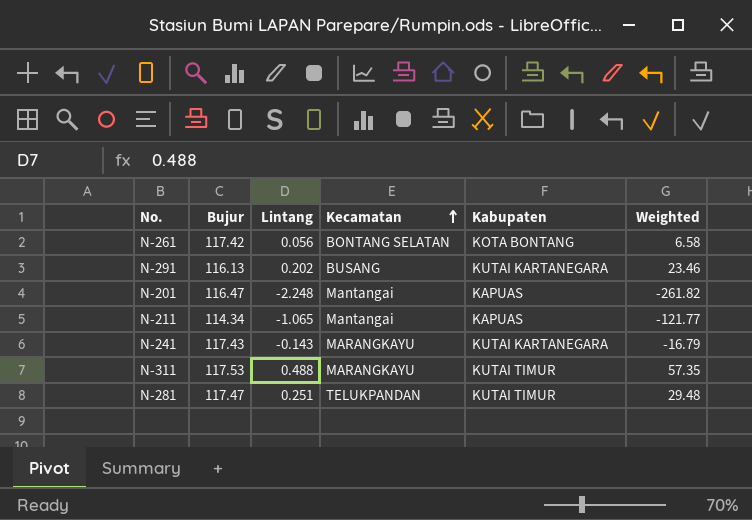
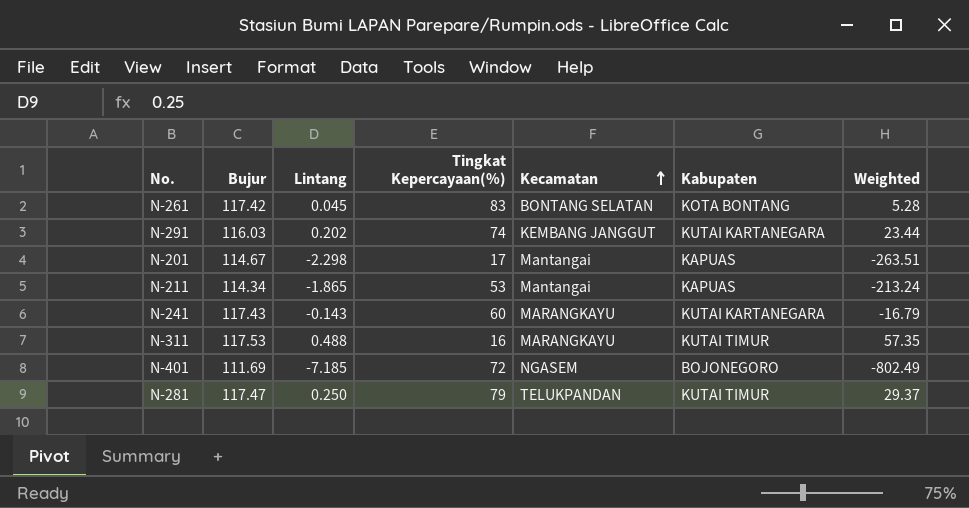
column Tingkat Kepercayaan(%) | position: none -> 4
N-261 | Lintang: 0.056 -> 0.045
N-261 | Weighted: 6.58 -> 5.28
N-291 | Bujur: 116.13 -> 116.03
N-291 | Kecamatan: BUSANG -> KEMBANG JANGGUT
N-291 | Weighted: 23.46 -> 23.44
N-201 | Bujur: 116.47 -> 114.67
N-201 | Lintang: -2.248 -> -2.298
N-201 | Weighted: -261.82 -> -263.51
N-211 | Lintang: -1.065 -> -1.865
N-211 | Weighted: -121.77 -> -213.24
row N-401: none -> 111.69 | -7.185 | 72 | NGASEM | BOJONEGORO | -802.49
N-281 | Lintang: 0.251 -> 0.250
N-281 | Weighted: 29.48 -> 29.37

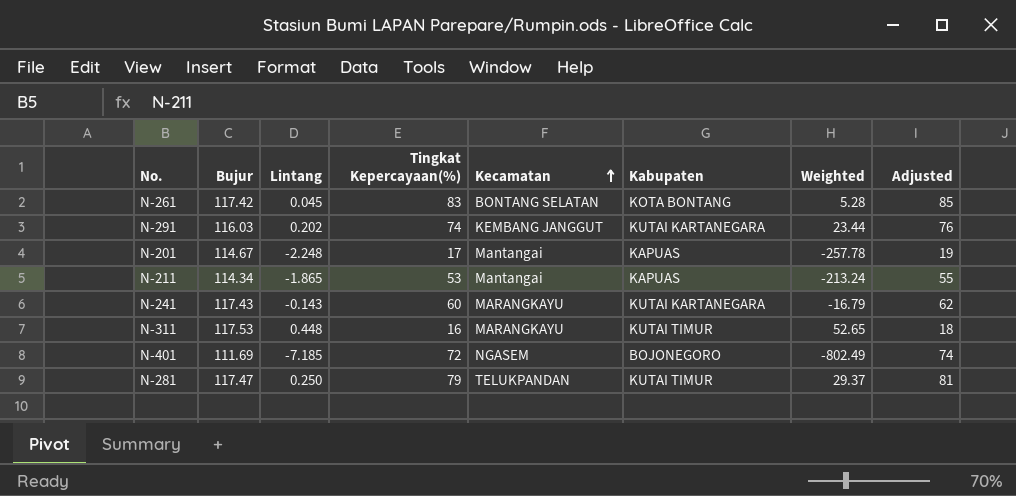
column Adjusted | formula: none -> [Tingkat Kepercayaan(%)] + 2
N-201 | Lintang: -2.298 -> -2.248
N-201 | Weighted: -263.51 -> -257.78
N-311 | Lintang: 0.488 -> 0.448
N-311 | Weighted: 57.35 -> 52.65

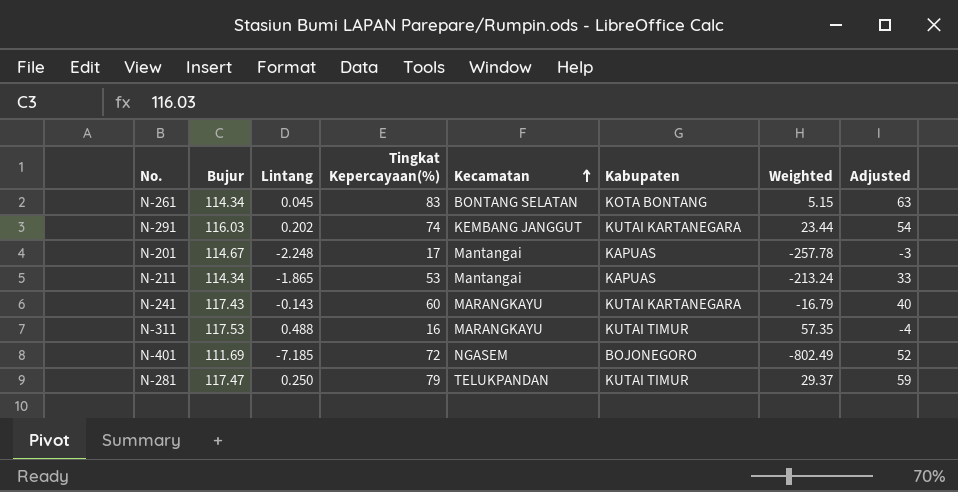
column Adjusted | formula: [Tingkat Kepercayaan(%)] + 2 -> [Tingkat Kepercayaan(%)] - 20
N-261 | Bujur: 117.42 -> 114.34
N-261 | Weighted: 5.28 -> 5.15
N-311 | Lintang: 0.448 -> 0.488
N-311 | Weighted: 52.65 -> 57.35

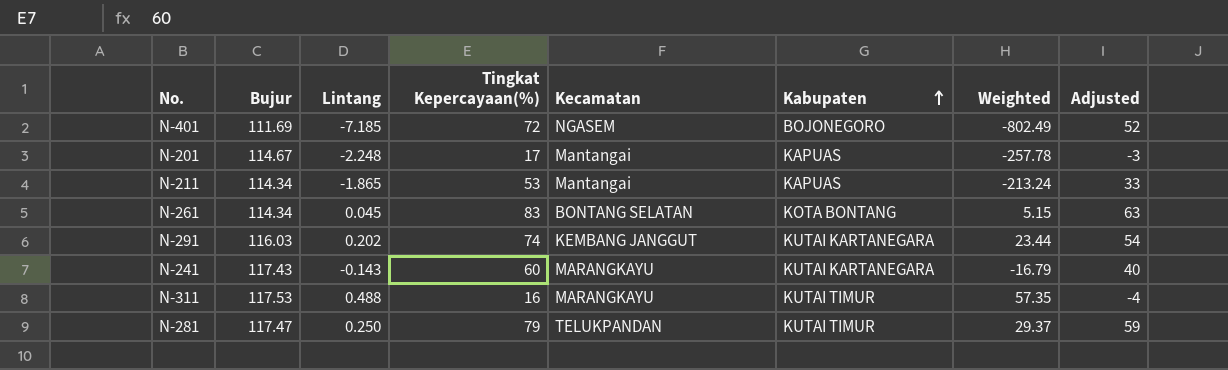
row order: Kecamatan ascending -> Kabupaten ascending

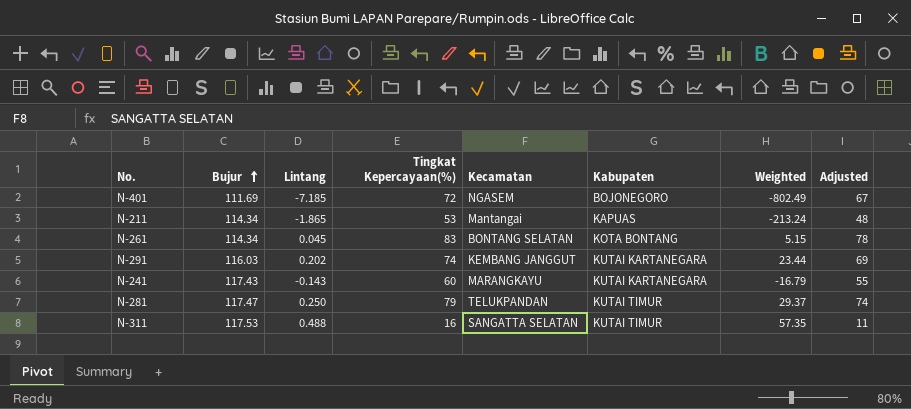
row order: Kabupaten ascending -> Bujur ascending
column Adjusted | formula: [Tingkat Kepercayaan(%)] - 20 -> [Tingkat Kepercayaan(%)] - 5
row N-201: 114.67 | -2.248 | 17 | Mantangai | KAPUAS | -257.78 | -3 -> none
N-311 | Kecamatan: MARANGKAYU -> SANGATTA SELATAN

